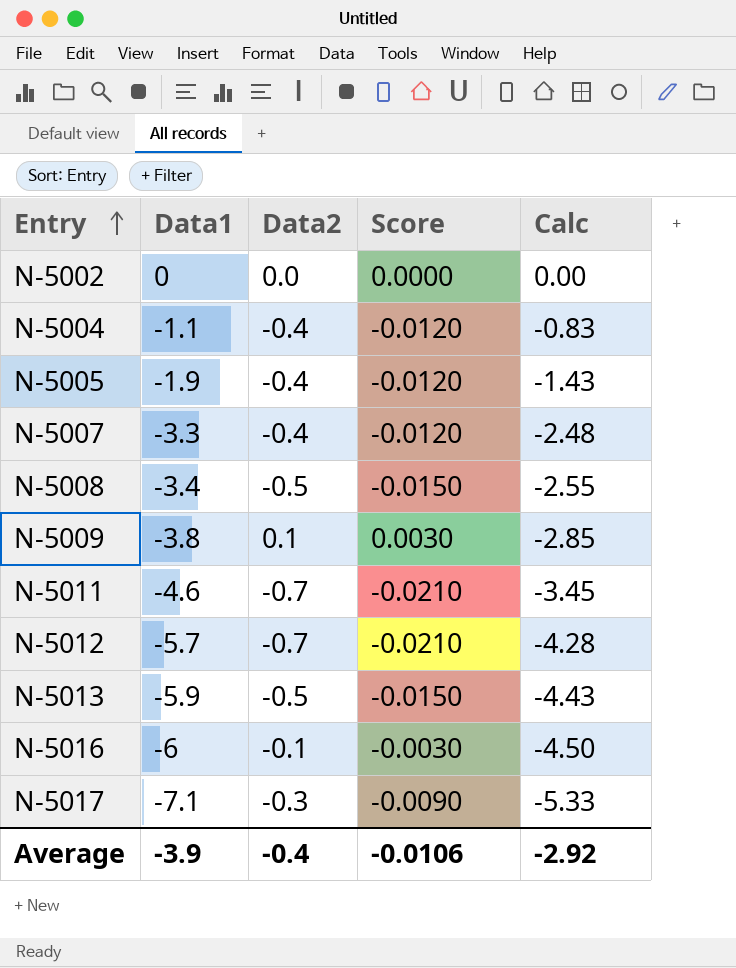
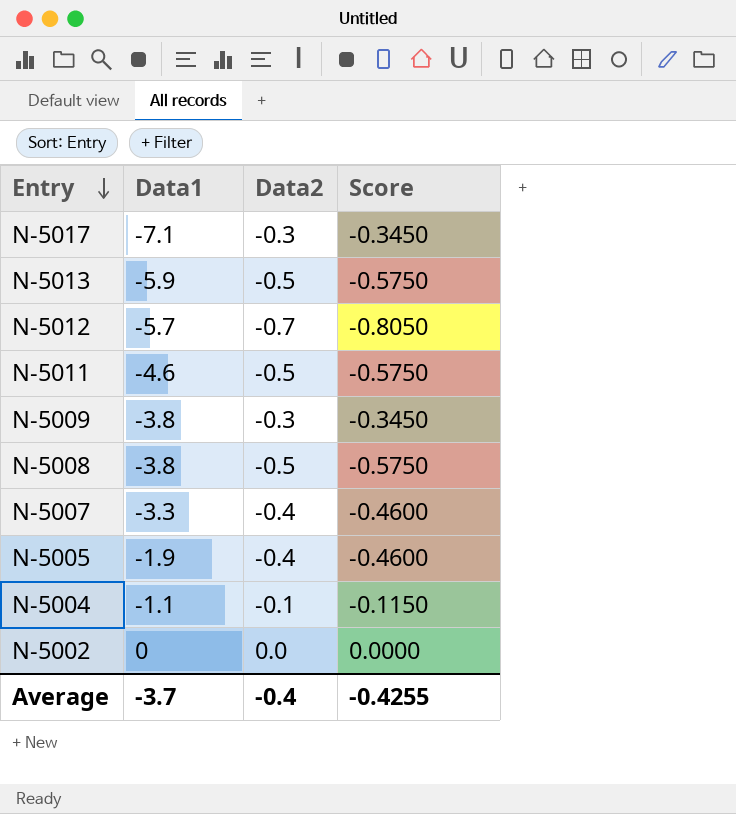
row order: Entry ascending -> Entry descending
column Calc | formula: [Data1] * 0.75 -> none
column Score | formula: [Data2] * 0.03 -> [Data2] * 1.15
row N-5016: -6 | -0.1 | -0.0030 | -4.50 -> none
N-5011 | Data2: -0.7 -> -0.5
N-5009 | Data2: 0.1 -> -0.3
N-5008 | Data1: -3.4 -> -3.8
N-5004 | Data2: -0.4 -> -0.1
Average | Data1: -3.9 -> -3.7
Average | Score: -0.0106 -> -0.4255

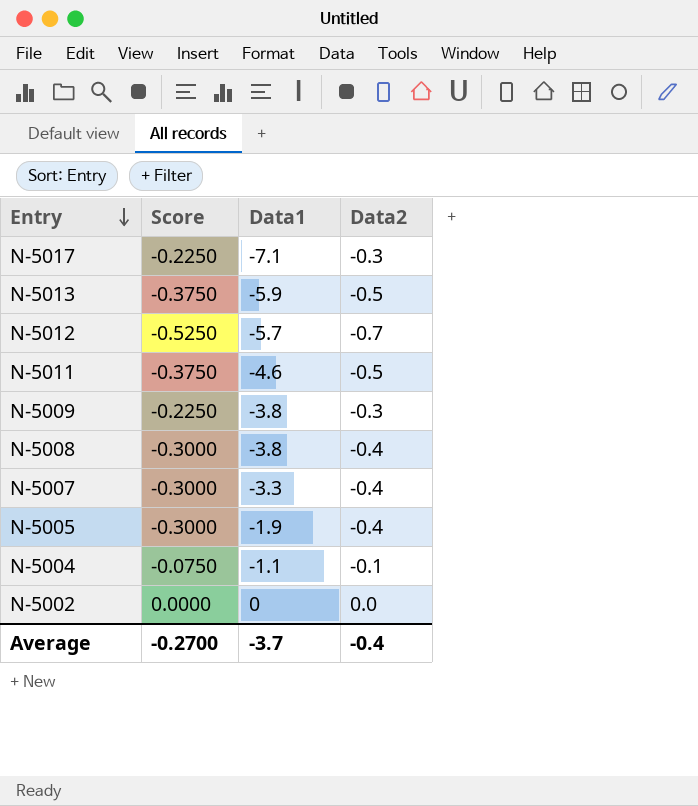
column Score | formula: [Data2] * 1.15 -> [Data2] * 0.75
column Score | position: 4 -> 2
N-5008 | Data2: -0.5 -> -0.4
Average | Score: -0.4255 -> -0.2700

